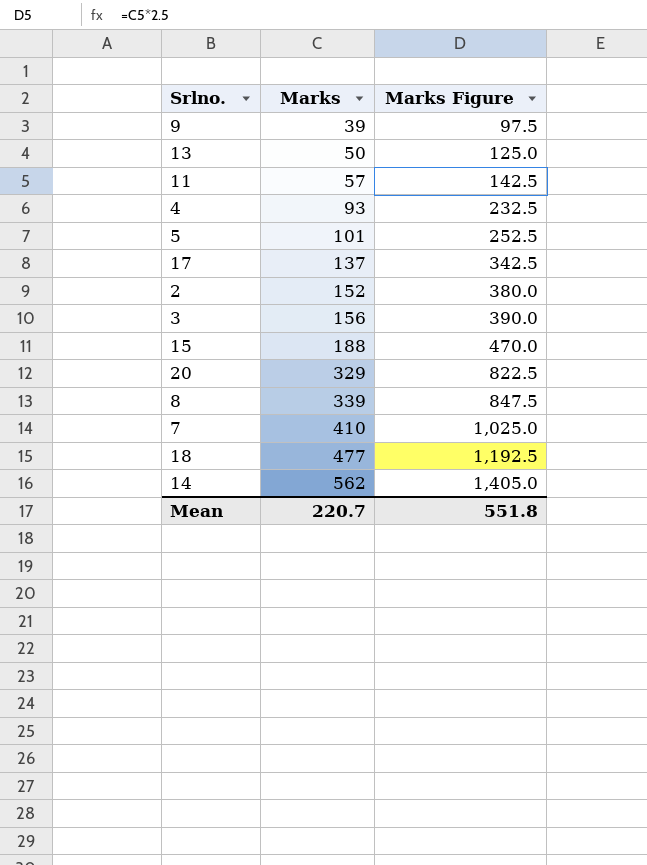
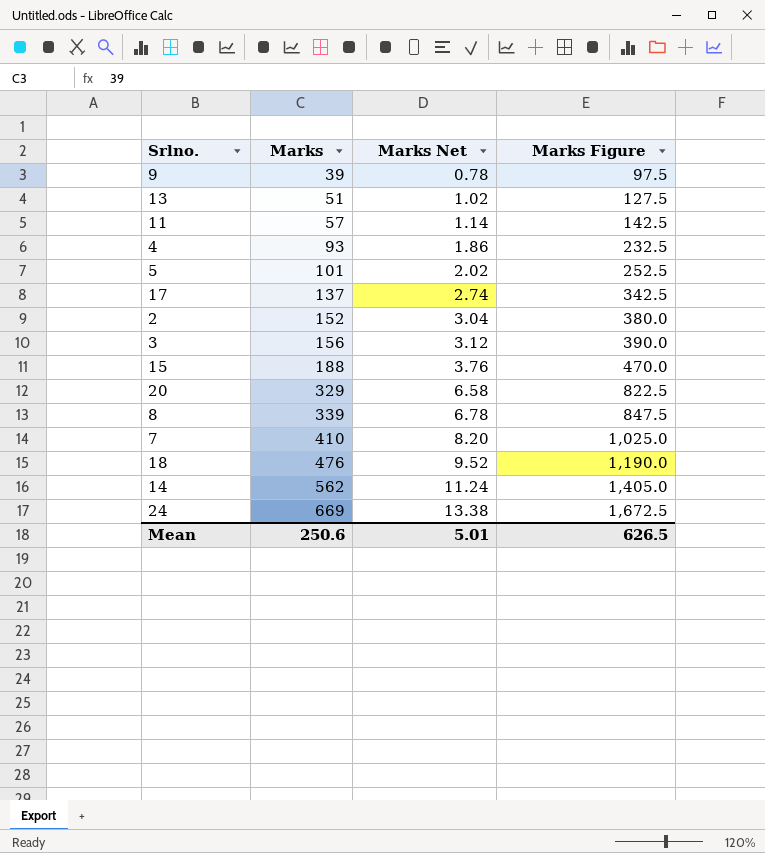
column Marks Net | formula: none -> [Marks] * 0.02
13 | Marks: 50 -> 51
13 | Marks Figure: 125.0 -> 127.5
18 | Marks: 477 -> 476
18 | Marks Figure: 1,192.5 -> 1,190.0
row 24: none -> 669 | 13.38 | 1,672.5
Mean | Marks: 220.7 -> 250.6
Mean | Marks Figure: 551.8 -> 626.5

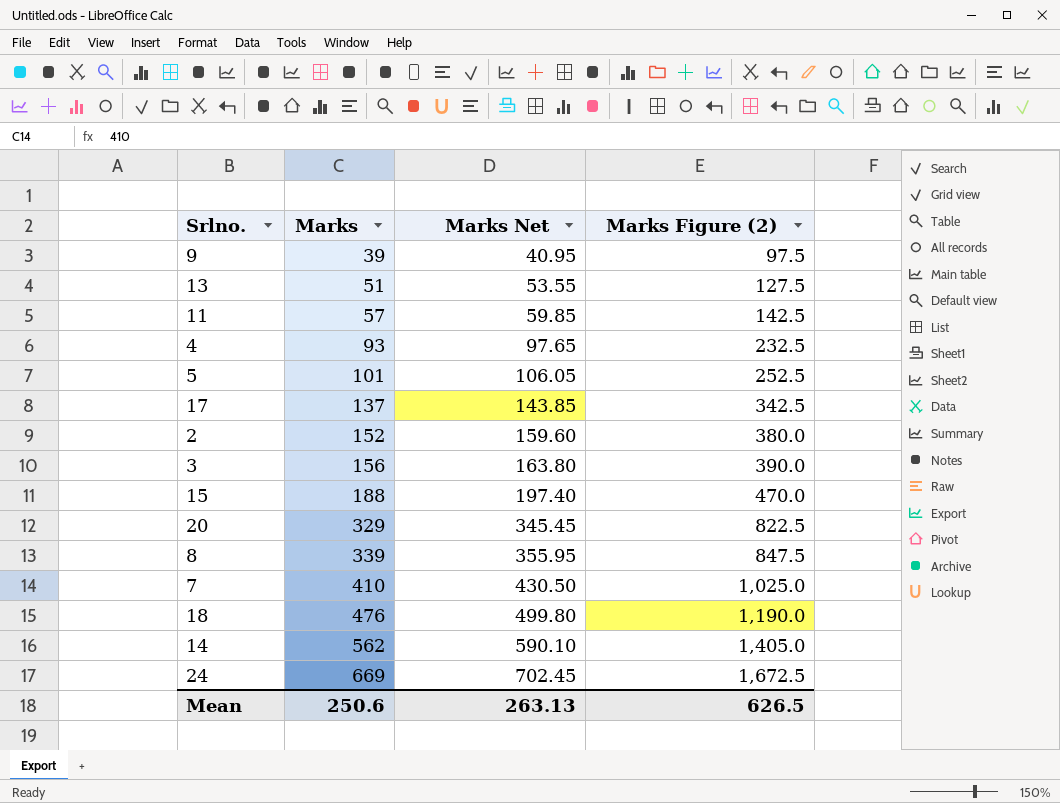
column Marks Net | formula: [Marks] * 0.02 -> [Marks] * 1.05
column name: Marks Figure -> Marks Figure (2)
Mean | Marks Net: 5.01 -> 263.13

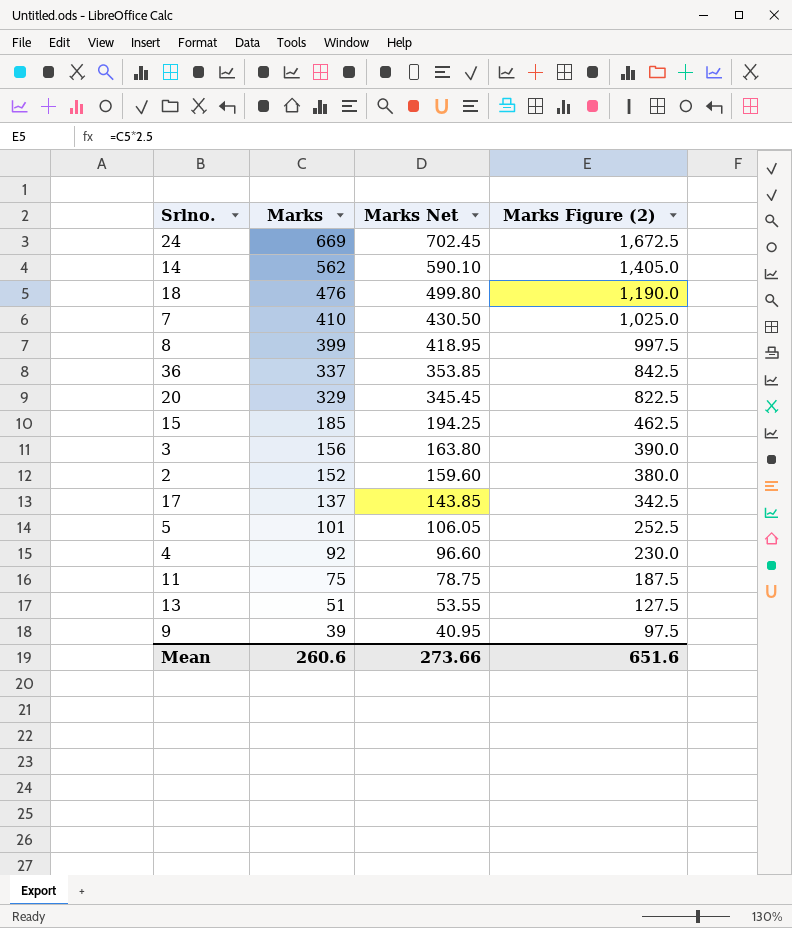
row order: Marks ascending -> Marks descending
8 | Marks: 339 -> 399
8 | Marks Net: 355.95 -> 418.95
8 | Marks Figure (2): 847.5 -> 997.5
row 36: none -> 337 | 353.85 | 842.5
15 | Marks: 188 -> 185
15 | Marks Net: 197.40 -> 194.25
15 | Marks Figure (2): 470.0 -> 462.5
4 | Marks: 93 -> 92
4 | Marks Net: 97.65 -> 96.60
4 | Marks Figure (2): 232.5 -> 230.0
11 | Marks: 57 -> 75
11 | Marks Net: 59.85 -> 78.75
11 | Marks Figure (2): 142.5 -> 187.5
Mean | Marks: 250.6 -> 260.6
Mean | Marks Net: 263.13 -> 273.66
Mean | Marks Figure (2): 626.5 -> 651.6

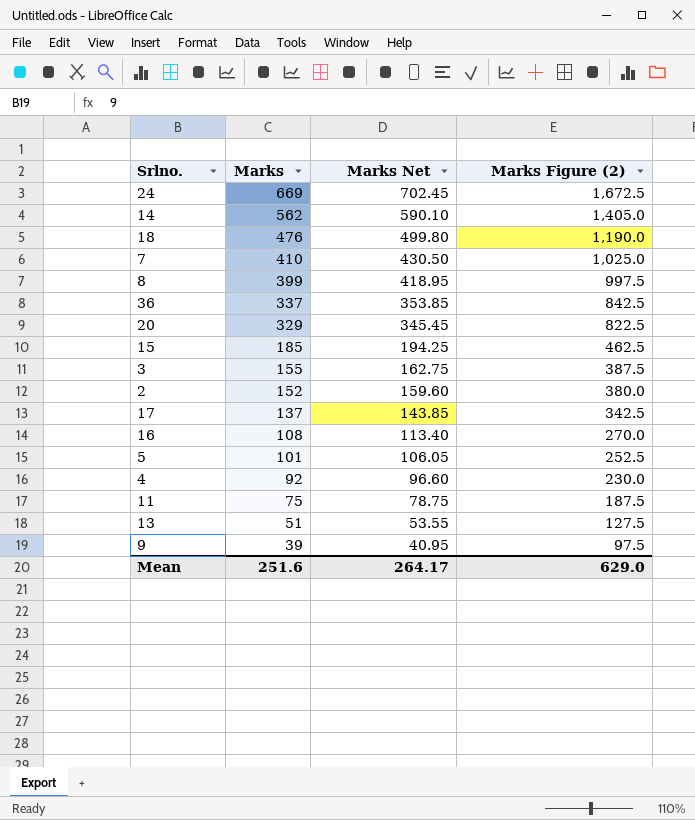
3 | Marks: 156 -> 155
3 | Marks Net: 163.80 -> 162.75
3 | Marks Figure (2): 390.0 -> 387.5
row 16: none -> 108 | 113.40 | 270.0
Mean | Marks: 260.6 -> 251.6
Mean | Marks Net: 273.66 -> 264.17
Mean | Marks Figure (2): 651.6 -> 629.0

